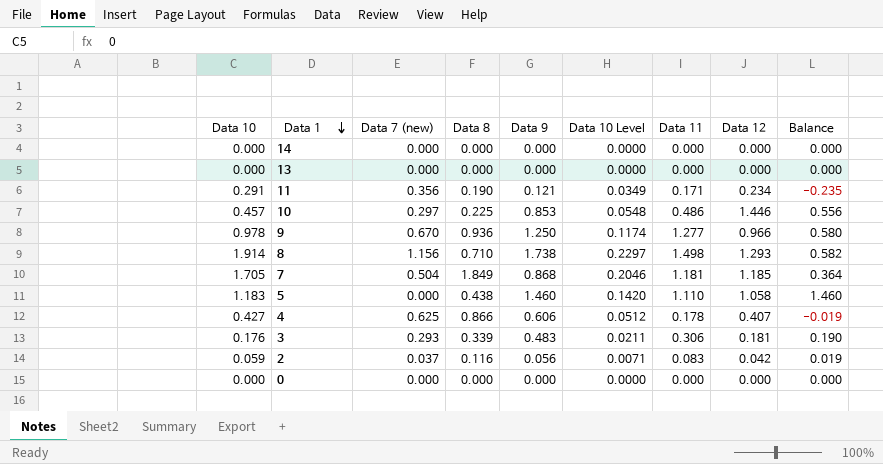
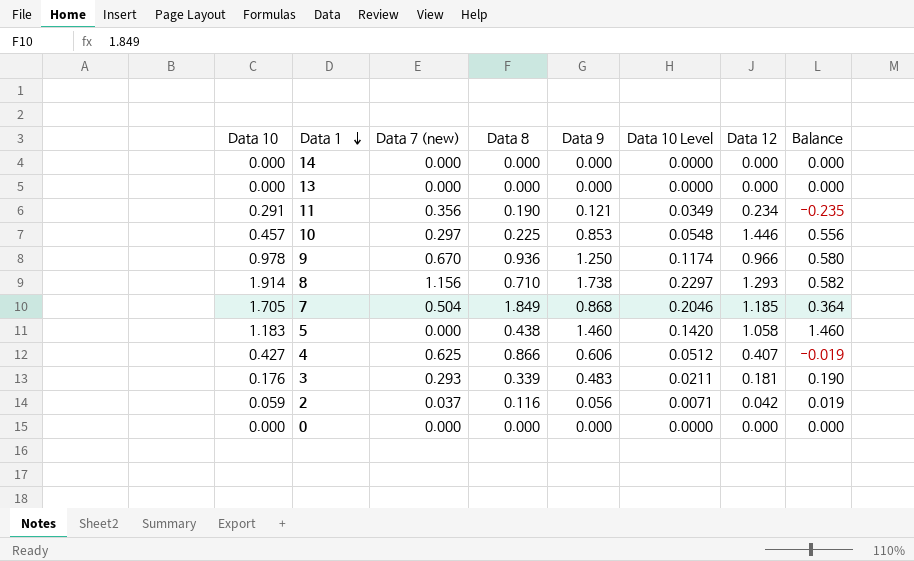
column Data 11 | position: 7 -> none

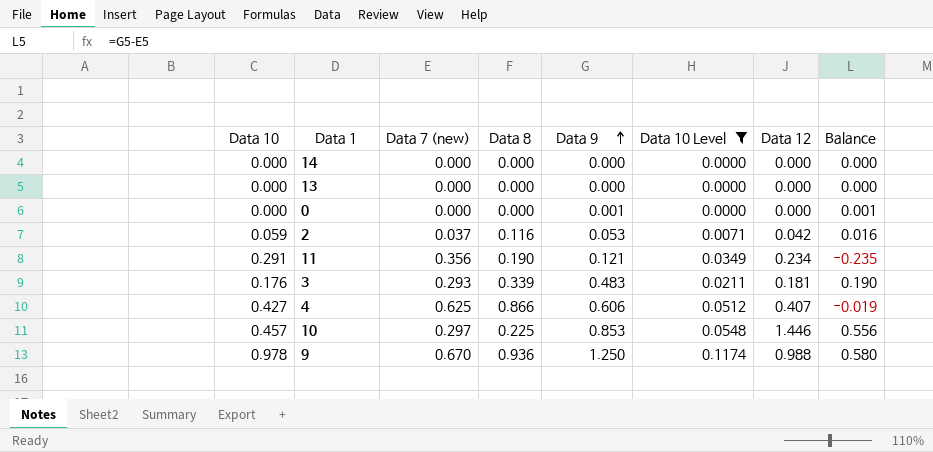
filter: none -> Data 10 Level <= 0.1174
row order: Data 1 descending -> Data 9 ascending
0 | Data 9: 0.000 -> 0.001
0 | Balance: 0.000 -> 0.001
2 | Data 9: 0.056 -> 0.053
2 | Balance: 0.019 -> 0.016
9 | Data 12: 0.966 -> 0.988

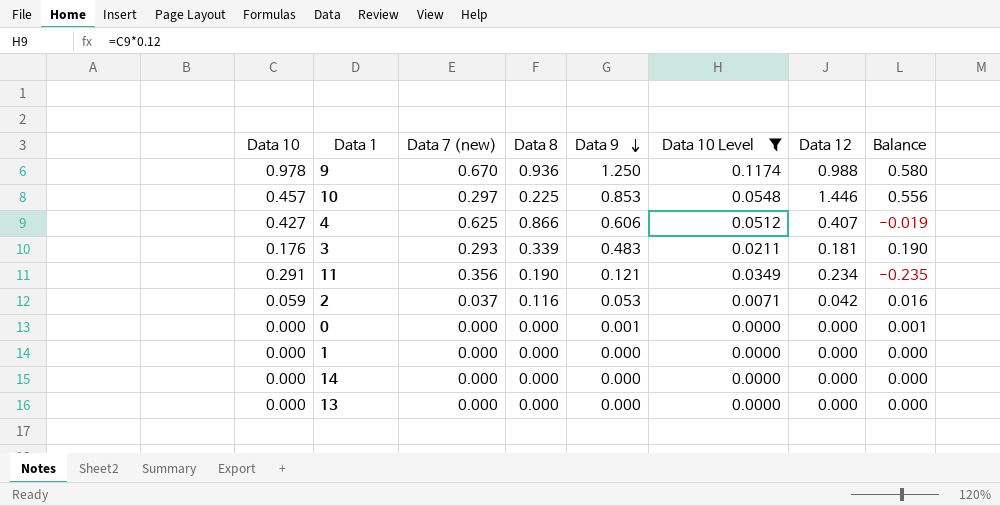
row order: Data 9 ascending -> Data 9 descending
row 1: none -> 0.000 | 0.000 | 0.000 | 0.000 | 0.0000 | 0.000 | 0.000

